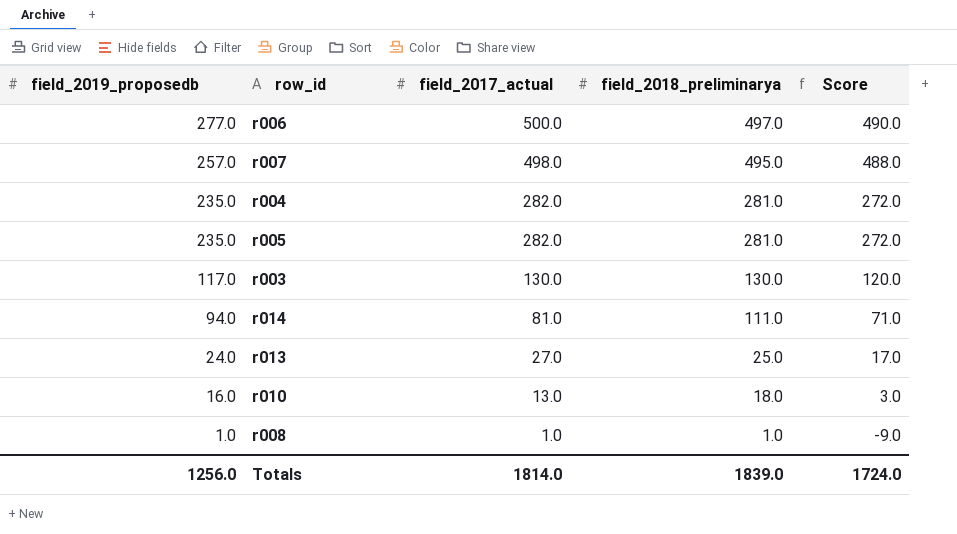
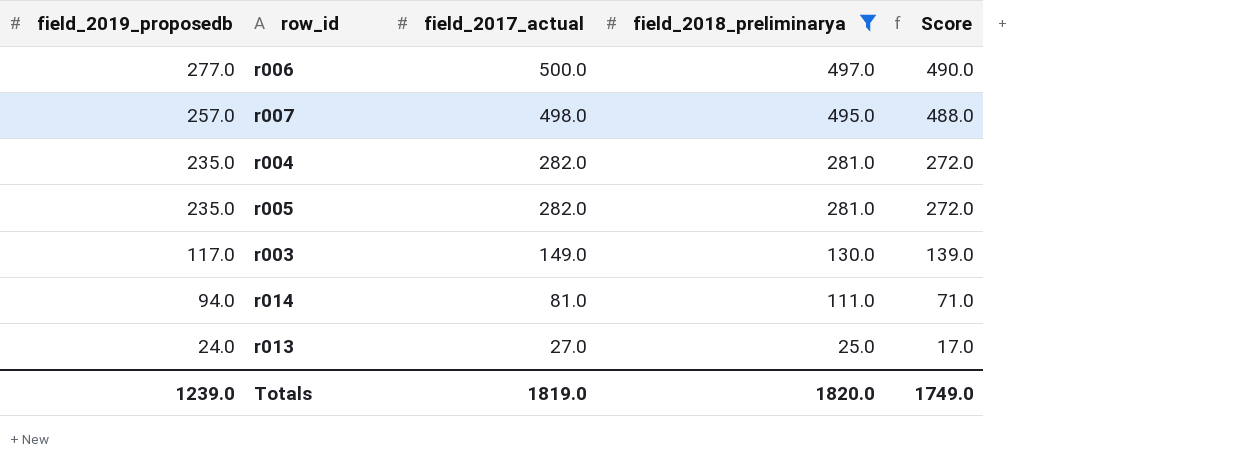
filter: none -> field_2018_preliminarya >= 25.0
r003 | field_2017_actual: 130.0 -> 149.0
r003 | Score: 120.0 -> 139.0
Totals | field_2019_proposedb: 1256.0 -> 1239.0
Totals | field_2017_actual: 1814.0 -> 1819.0
Totals | field_2018_preliminarya: 1839.0 -> 1820.0
Totals | Score: 1724.0 -> 1749.0

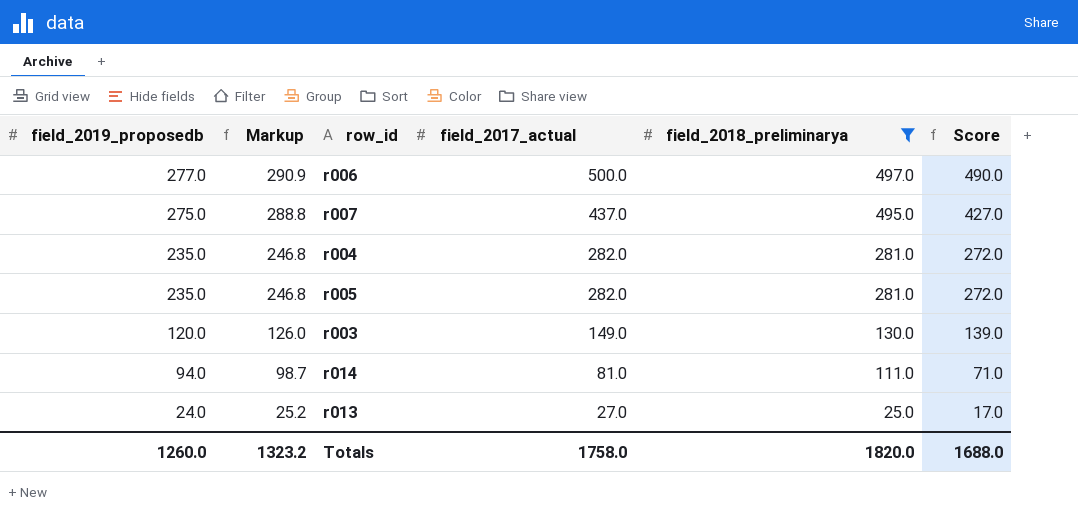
column Markup | formula: none -> [field_2019_proposedb] * 1.05
r007 | field_2019_proposedb: 257.0 -> 275.0
r007 | field_2017_actual: 498.0 -> 437.0
r007 | Score: 488.0 -> 427.0
r003 | field_2019_proposedb: 117.0 -> 120.0
Totals | field_2019_proposedb: 1239.0 -> 1260.0
Totals | field_2017_actual: 1819.0 -> 1758.0
Totals | Score: 1749.0 -> 1688.0

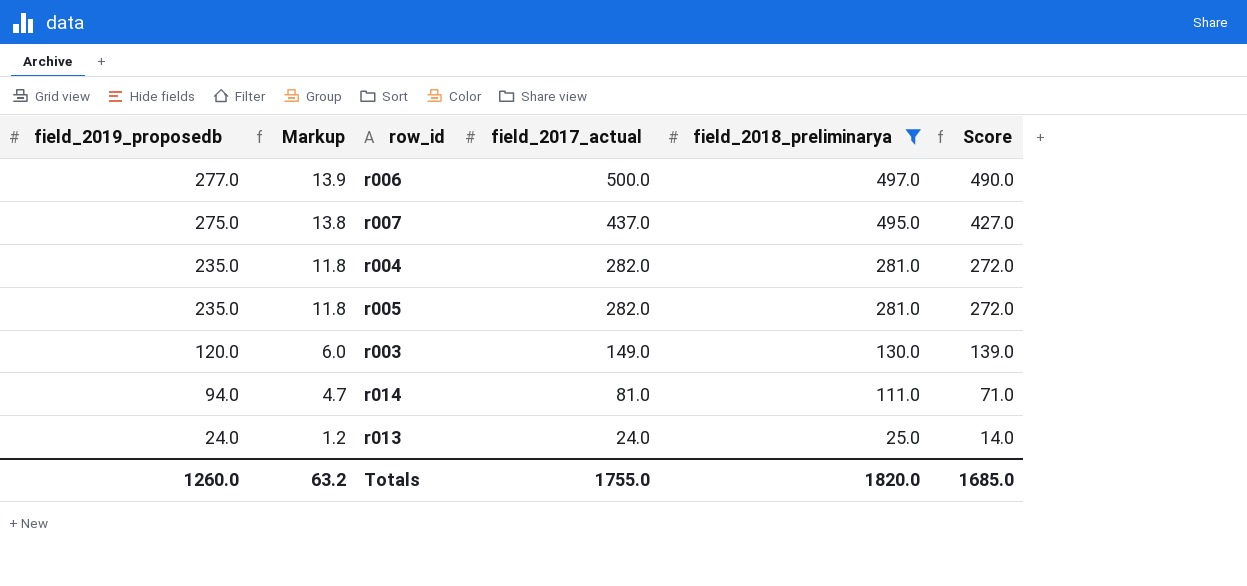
column Markup | formula: [field_2019_proposedb] * 1.05 -> [field_2019_proposedb] * 0.05
r013 | field_2017_actual: 27.0 -> 24.0
r013 | Score: 17.0 -> 14.0
Totals | Markup: 1323.2 -> 63.2
Totals | field_2017_actual: 1758.0 -> 1755.0
Totals | Score: 1688.0 -> 1685.0

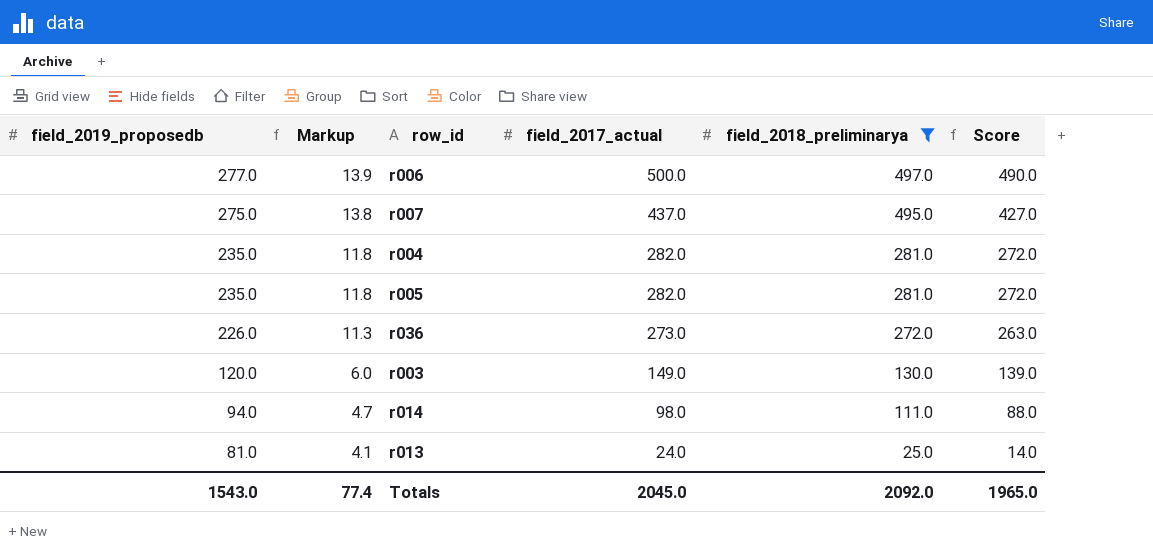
row r036: none -> 226.0 | 11.3 | 273.0 | 272.0 | 263.0
r014 | field_2017_actual: 81.0 -> 98.0
r014 | Score: 71.0 -> 88.0
r013 | field_2019_proposedb: 24.0 -> 81.0
r013 | Markup: 1.2 -> 4.1
Totals | field_2019_proposedb: 1260.0 -> 1543.0
Totals | Markup: 63.2 -> 77.4
Totals | field_2017_actual: 1755.0 -> 2045.0
Totals | field_2018_preliminarya: 1820.0 -> 2092.0
Totals | Score: 1685.0 -> 1965.0

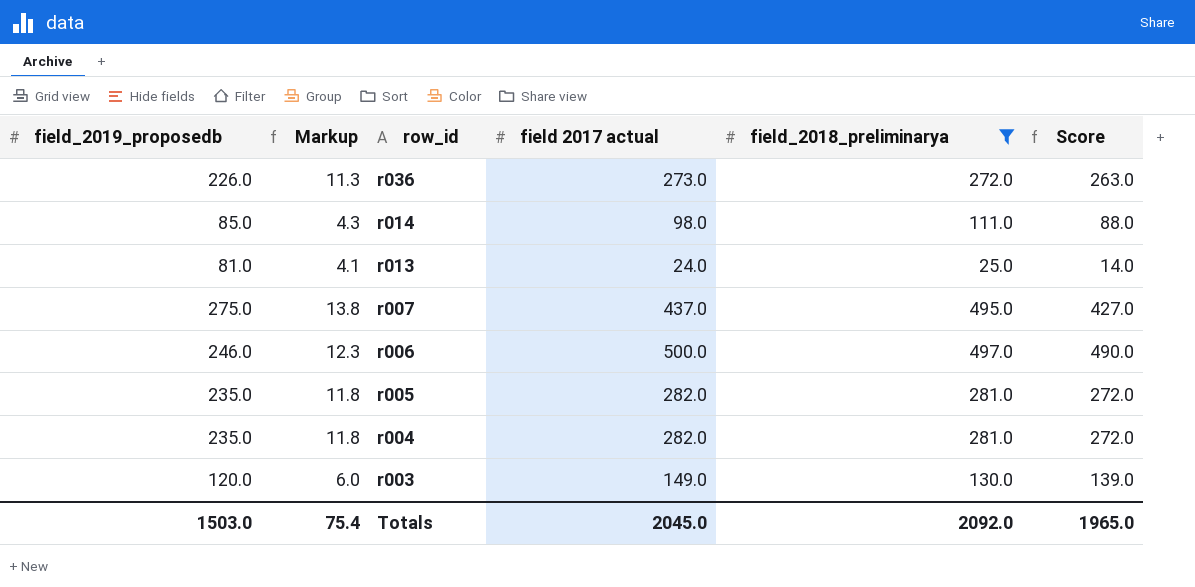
row order: field_2019_proposedb descending -> row_id descending
column name: field_2017_actual -> field 2017 actual
r014 | field_2019_proposedb: 94.0 -> 85.0
r014 | Markup: 4.7 -> 4.3
r006 | field_2019_proposedb: 277.0 -> 246.0
r006 | Markup: 13.9 -> 12.3
Totals | field_2019_proposedb: 1543.0 -> 1503.0
Totals | Markup: 77.4 -> 75.4

